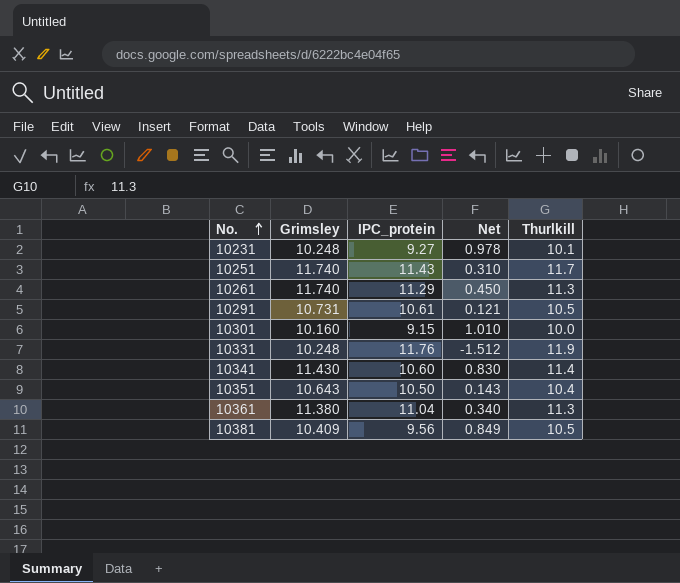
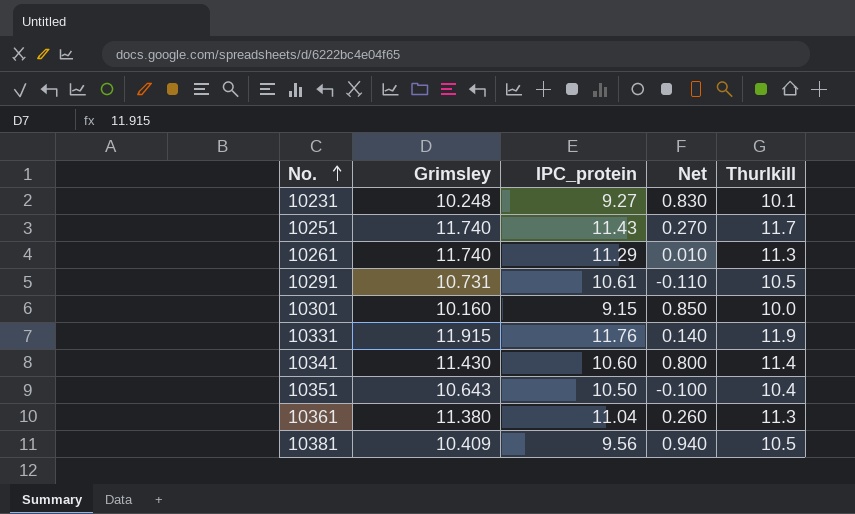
column Net | formula: [Grimsley] - [IPC_protein] -> [Thurlkill] - [IPC_protein]
10331 | Grimsley: 10.248 -> 11.915

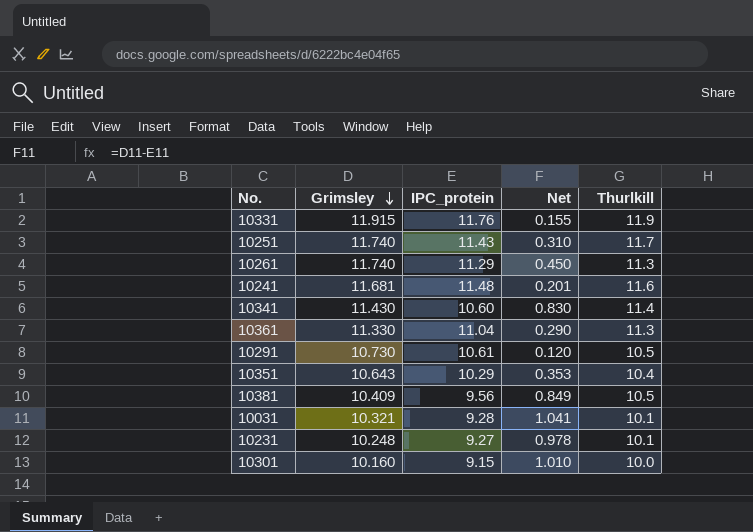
row order: No. ascending -> Grimsley descending
column Net | formula: [Thurlkill] - [IPC_protein] -> [Grimsley] - [IPC_protein]
row 10241: none -> 11.681 | 11.48 | 0.201 | 11.6
10361 | Grimsley: 11.380 -> 11.330
10291 | Grimsley: 10.731 -> 10.730
10351 | IPC_protein: 10.50 -> 10.29
row 10031: none -> 10.321 | 9.28 | 1.041 | 10.1

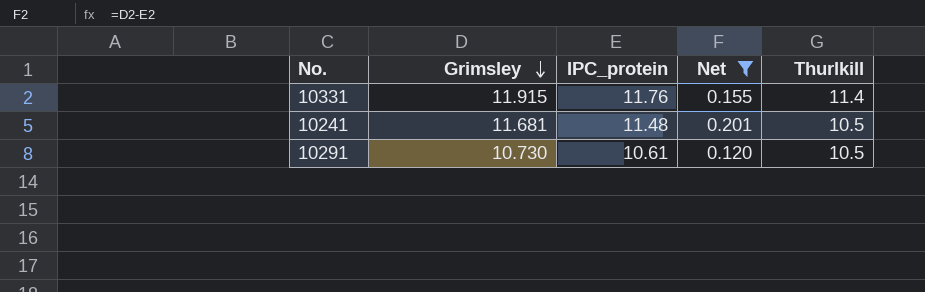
filter: none -> Net <= 0.201
10331 | Thurlkill: 11.9 -> 11.4
10241 | Thurlkill: 11.6 -> 10.5

